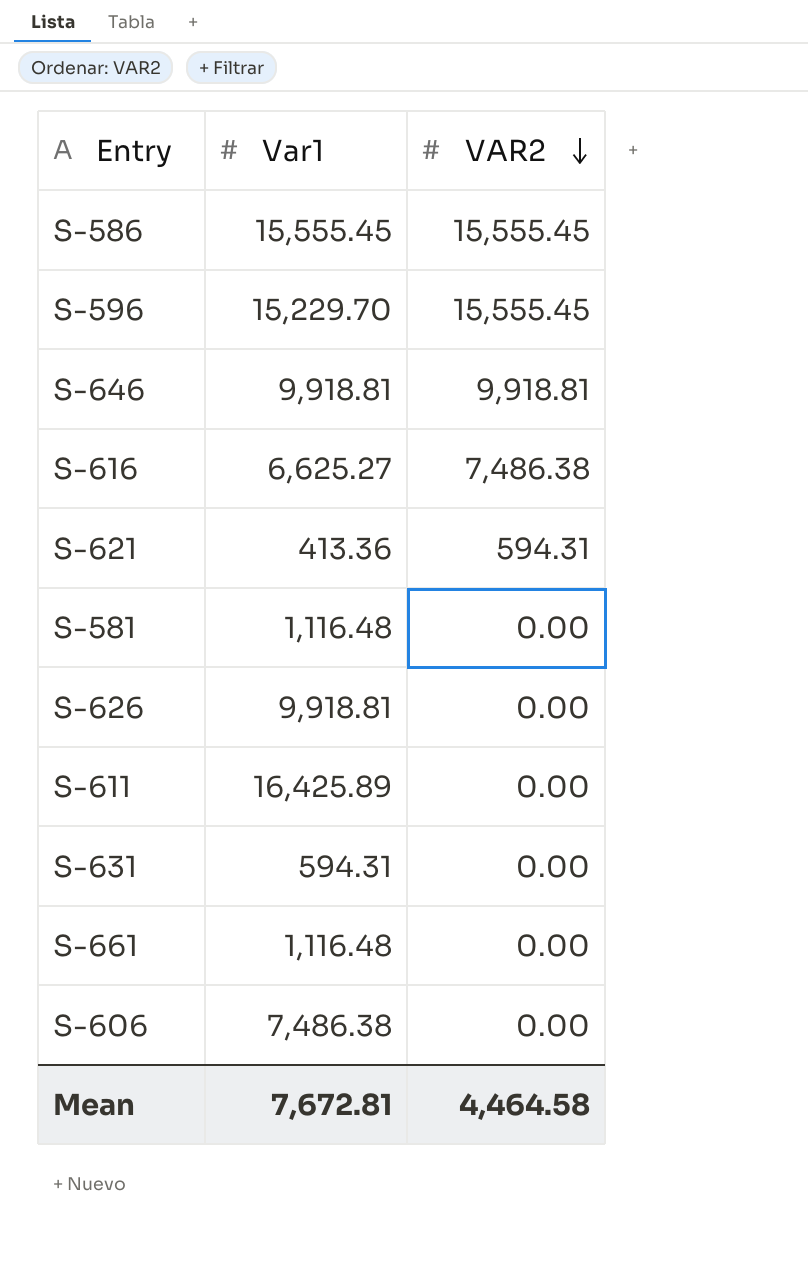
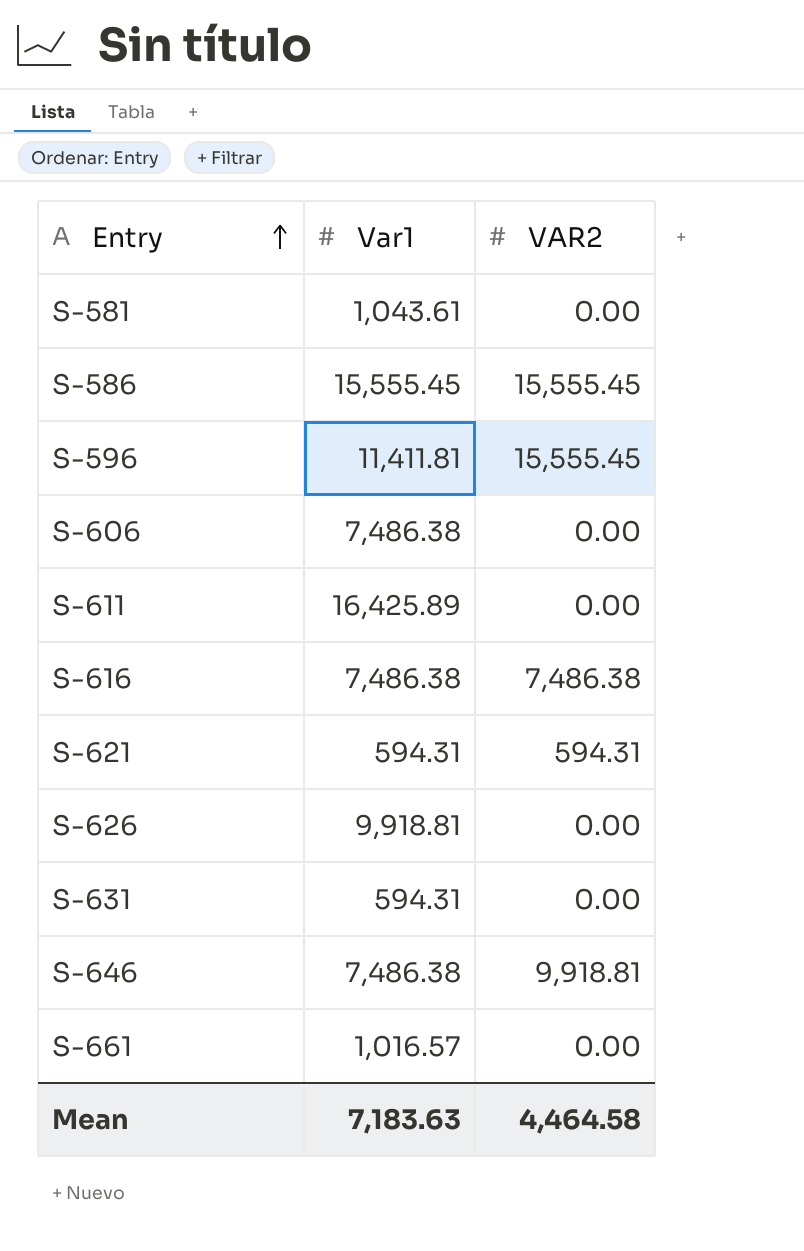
row order: VAR2 descending -> Entry ascending
S-581 | Var1: 1,116.48 -> 1,043.61
S-596 | Var1: 15,229.70 -> 11,411.81
S-616 | Var1: 6,625.27 -> 7,486.38
S-621 | Var1: 413.36 -> 594.31
S-646 | Var1: 9,918.81 -> 7,486.38
S-661 | Var1: 1,116.48 -> 1,016.57
Mean | Var1: 7,672.81 -> 7,183.63

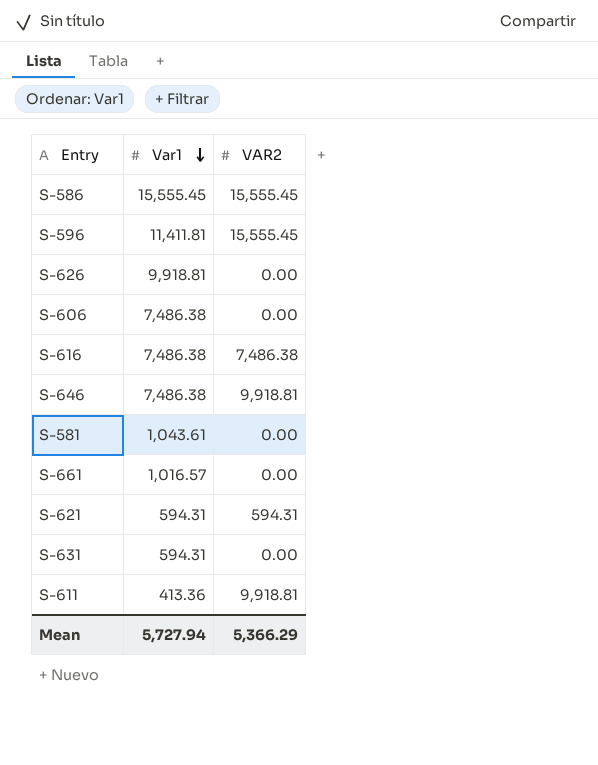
row order: Entry ascending -> Var1 descending
S-611 | Var1: 16,425.89 -> 413.36
S-611 | VAR2: 0.00 -> 9,918.81
Mean | Var1: 7,183.63 -> 5,727.94
Mean | VAR2: 4,464.58 -> 5,366.29

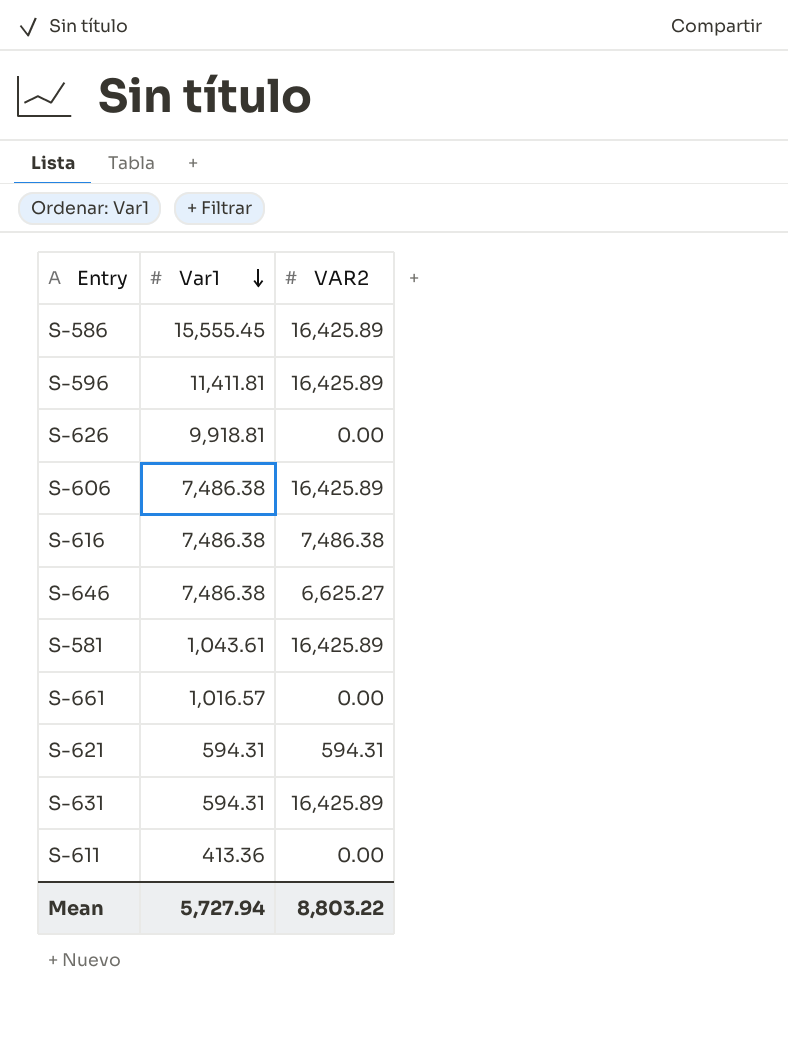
S-586 | VAR2: 15,555.45 -> 16,425.89
S-596 | VAR2: 15,555.45 -> 16,425.89
S-606 | VAR2: 0.00 -> 16,425.89
S-646 | VAR2: 9,918.81 -> 6,625.27
S-581 | VAR2: 0.00 -> 16,425.89
S-631 | VAR2: 0.00 -> 16,425.89
S-611 | VAR2: 9,918.81 -> 0.00
Mean | VAR2: 5,366.29 -> 8,803.22

